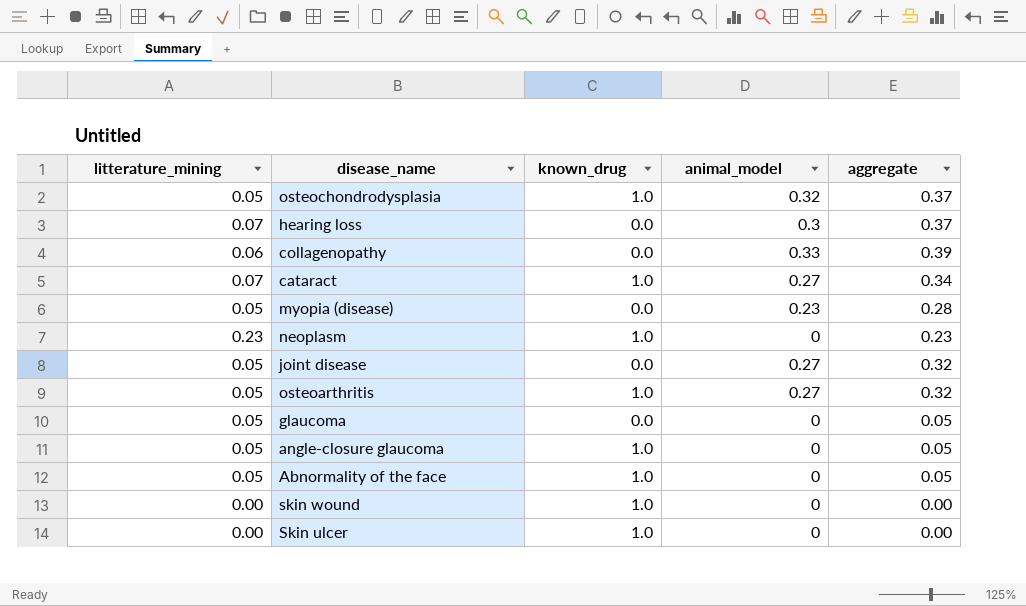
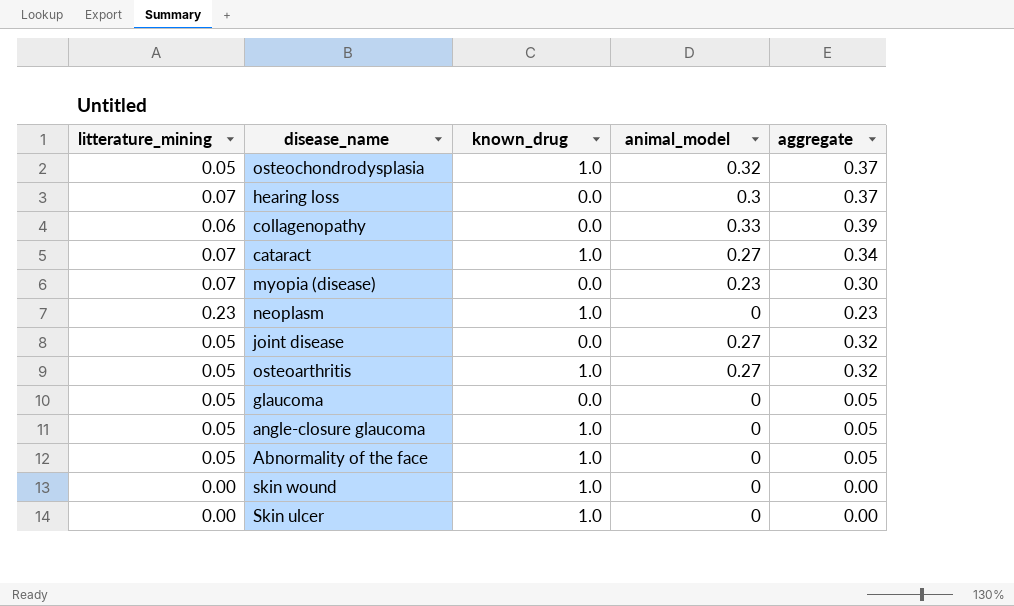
myopia (disease) | litterature_mining: 0.05 -> 0.07
myopia (disease) | aggregate: 0.28 -> 0.30

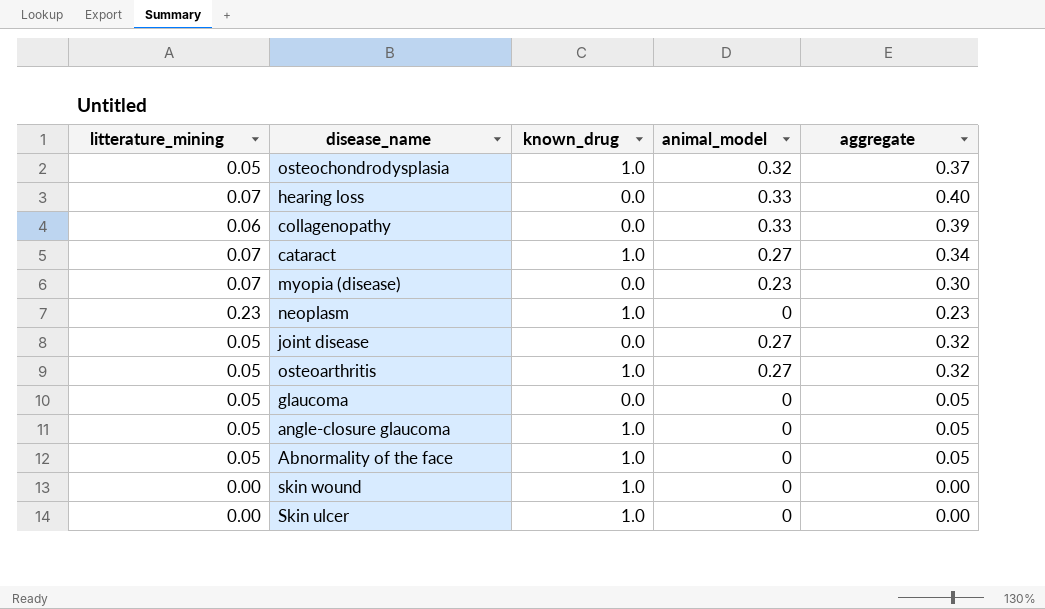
hearing loss | animal_model: 0.3 -> 0.33
hearing loss | aggregate: 0.37 -> 0.40

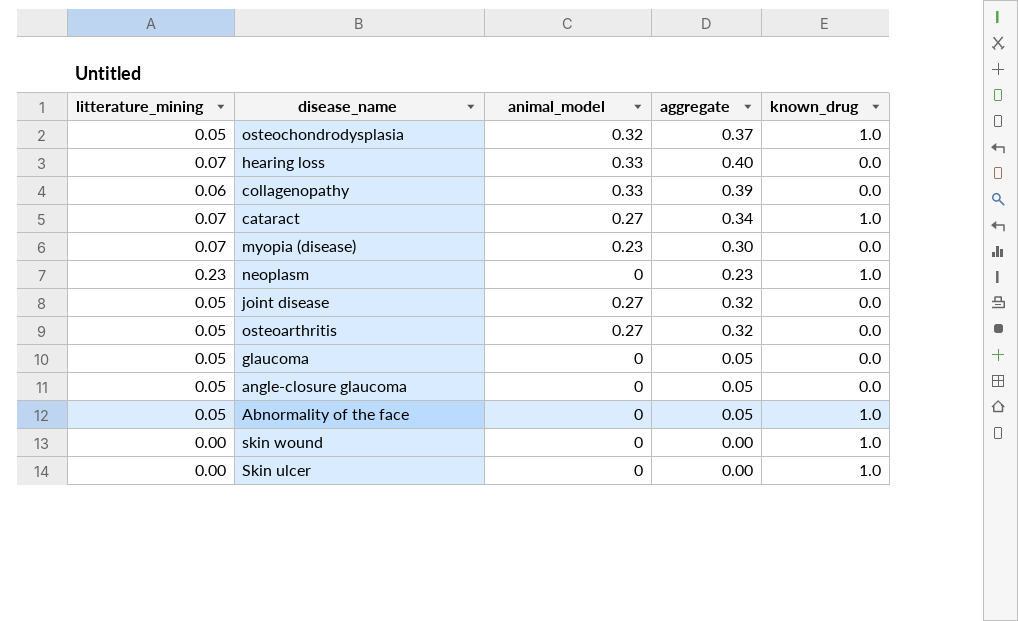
column known_drug | position: 3 -> 5
osteoarthritis | known_drug: 1.0 -> 0.0
angle-closure glaucoma | known_drug: 1.0 -> 0.0

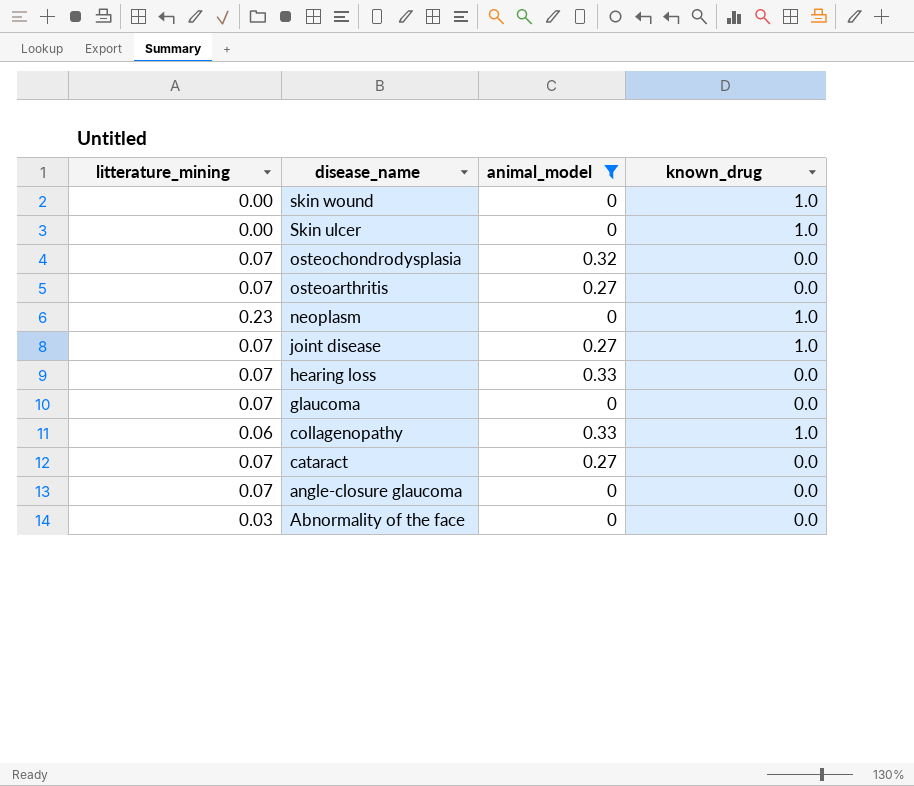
filter: none -> animal_model != 0.23
row order: none -> disease_name descending
column aggregate | formula: [litterature_mining] + [animal_model] -> none
osteochondrodysplasia | litterature_mining: 0.05 -> 0.07
osteochondrodysplasia | known_drug: 1.0 -> 0.0
osteoarthritis | litterature_mining: 0.05 -> 0.07
joint disease | litterature_mining: 0.05 -> 0.07
joint disease | known_drug: 0.0 -> 1.0
glaucoma | litterature_mining: 0.05 -> 0.07
collagenopathy | known_drug: 0.0 -> 1.0
cataract | known_drug: 1.0 -> 0.0
angle-closure glaucoma | litterature_mining: 0.05 -> 0.07
Abnormality of the face | litterature_mining: 0.05 -> 0.03
Abnormality of the face | known_drug: 1.0 -> 0.0

